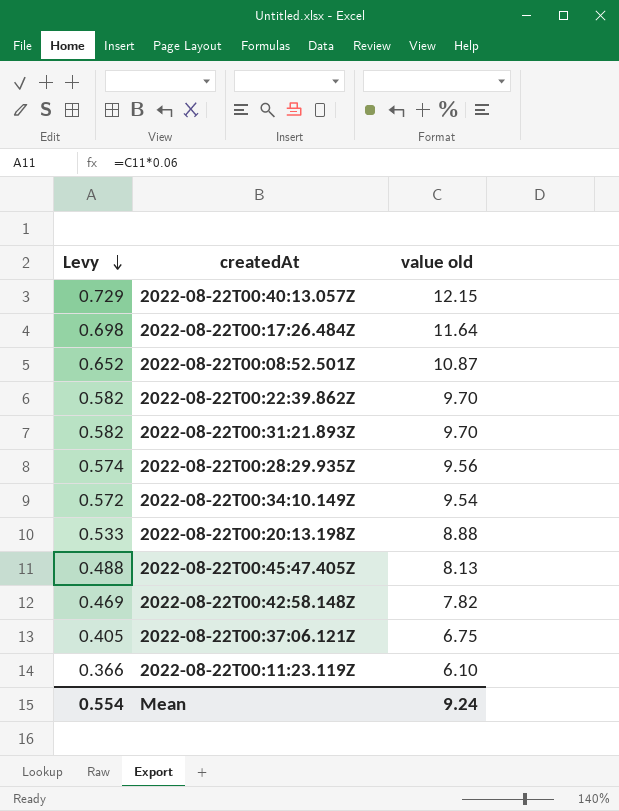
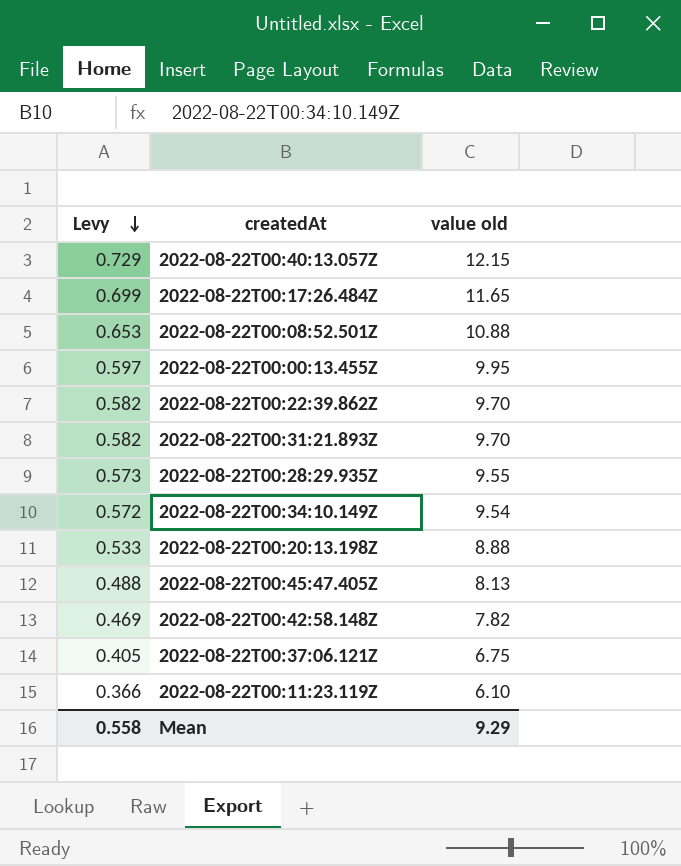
2022-08-22T00:17:26.484Z | Levy: 0.698 -> 0.699
2022-08-22T00:17:26.484Z | value old: 11.64 -> 11.65
2022-08-22T00:08:52.501Z | Levy: 0.652 -> 0.653
2022-08-22T00:08:52.501Z | value old: 10.87 -> 10.88
row 2022-08-22T00:00:13.455Z: none -> 0.597 | 9.95
2022-08-22T00:28:29.935Z | Levy: 0.574 -> 0.573
2022-08-22T00:28:29.935Z | value old: 9.56 -> 9.55
Mean | Levy: 0.554 -> 0.558
Mean | value old: 9.24 -> 9.29

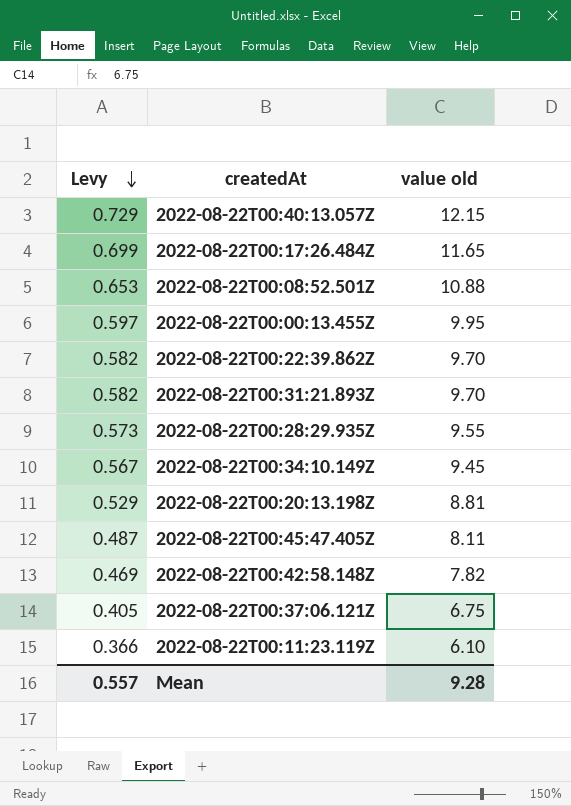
2022-08-22T00:34:10.149Z | Levy: 0.572 -> 0.567
2022-08-22T00:34:10.149Z | value old: 9.54 -> 9.45
2022-08-22T00:20:13.198Z | Levy: 0.533 -> 0.529
2022-08-22T00:20:13.198Z | value old: 8.88 -> 8.81
2022-08-22T00:45:47.405Z | Levy: 0.488 -> 0.487
2022-08-22T00:45:47.405Z | value old: 8.13 -> 8.11
Mean | Levy: 0.558 -> 0.557
Mean | value old: 9.29 -> 9.28

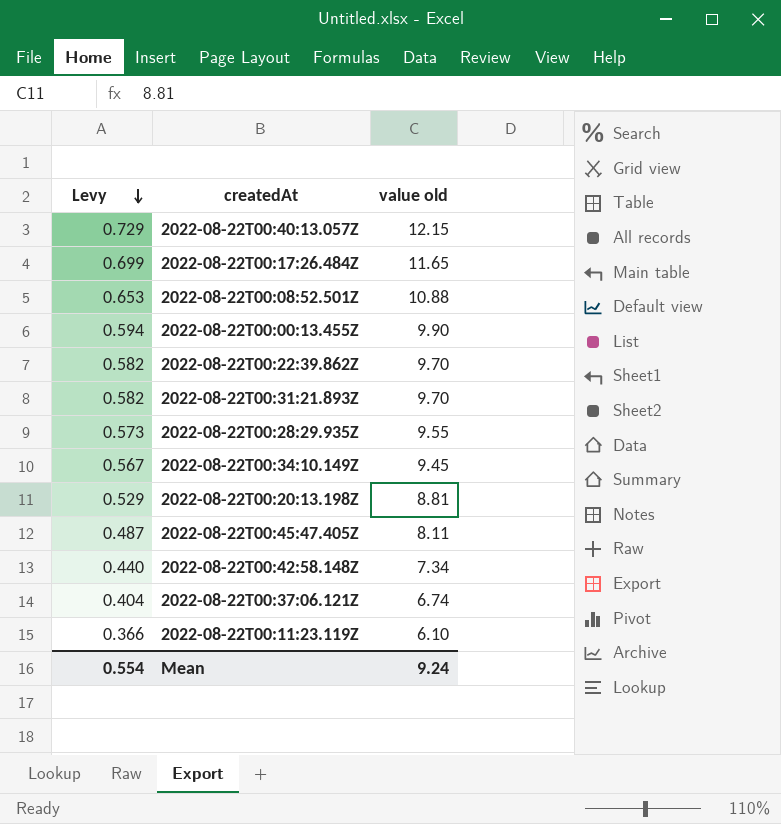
2022-08-22T00:00:13.455Z | Levy: 0.597 -> 0.594
2022-08-22T00:00:13.455Z | value old: 9.95 -> 9.90
2022-08-22T00:42:58.148Z | Levy: 0.469 -> 0.440
2022-08-22T00:42:58.148Z | value old: 7.82 -> 7.34
2022-08-22T00:37:06.121Z | Levy: 0.405 -> 0.404
2022-08-22T00:37:06.121Z | value old: 6.75 -> 6.74
Mean | Levy: 0.557 -> 0.554
Mean | value old: 9.28 -> 9.24

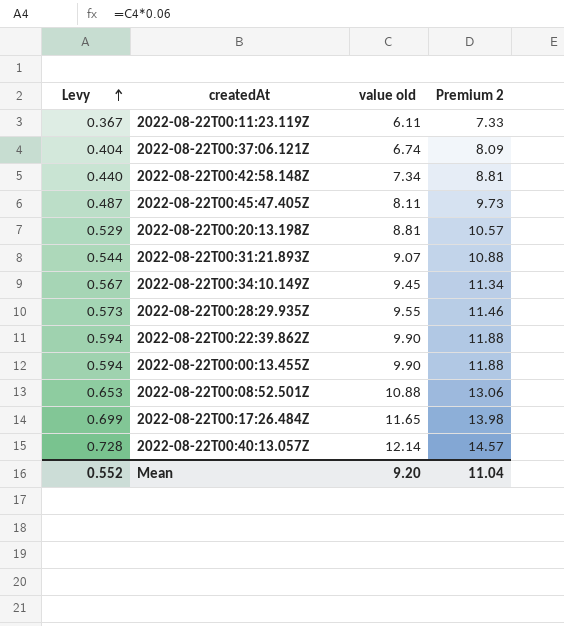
row order: Levy descending -> Levy ascending
column Premium 2 | formula: none -> [value old] * 1.2
2022-08-22T00:11:23.119Z | Levy: 0.366 -> 0.367
2022-08-22T00:11:23.119Z | value old: 6.10 -> 6.11
2022-08-22T00:31:21.893Z | Levy: 0.582 -> 0.544
2022-08-22T00:31:21.893Z | value old: 9.70 -> 9.07
2022-08-22T00:22:39.862Z | Levy: 0.582 -> 0.594
2022-08-22T00:22:39.862Z | value old: 9.70 -> 9.90
2022-08-22T00:40:13.057Z | Levy: 0.729 -> 0.728
2022-08-22T00:40:13.057Z | value old: 12.15 -> 12.14
Mean | Levy: 0.554 -> 0.552
Mean | value old: 9.24 -> 9.20

